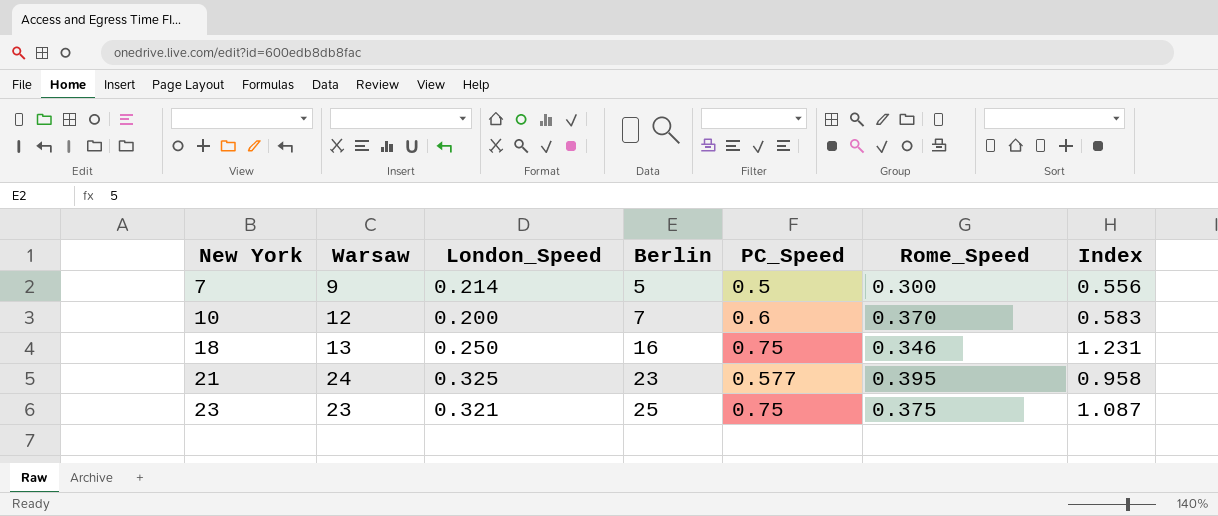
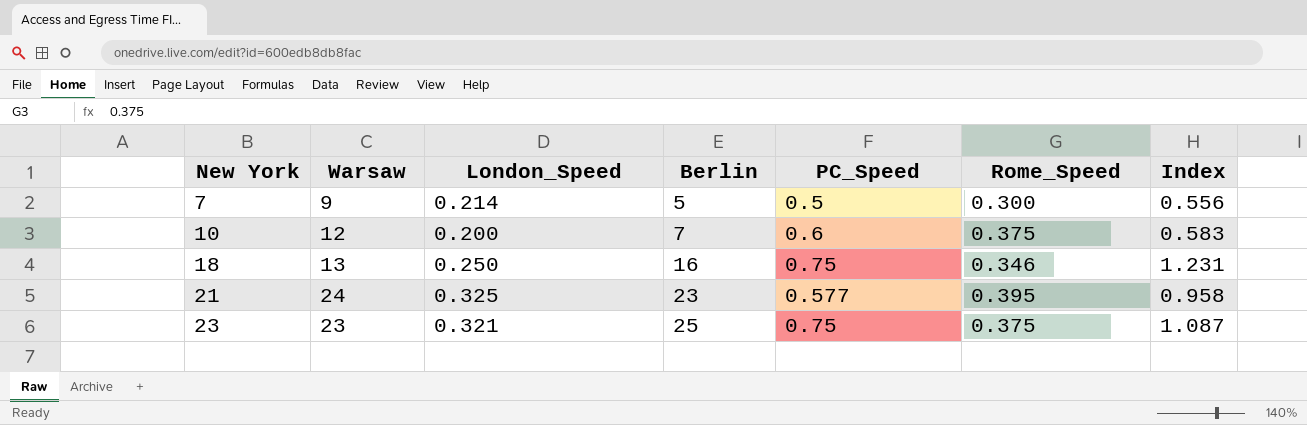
10 | Rome_Speed: 0.370 -> 0.375

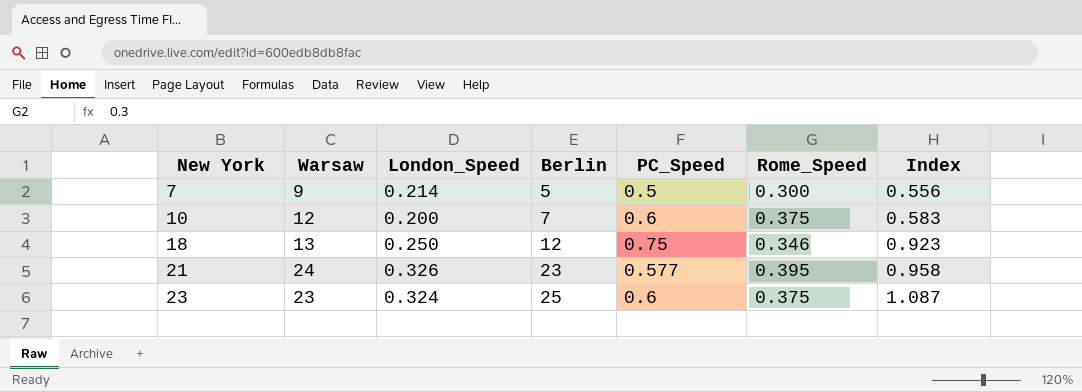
18 | Berlin: 16 -> 12
18 | Index: 1.231 -> 0.923
21 | London_Speed: 0.325 -> 0.326
23 | London_Speed: 0.321 -> 0.324
23 | PC_Speed: 0.75 -> 0.6

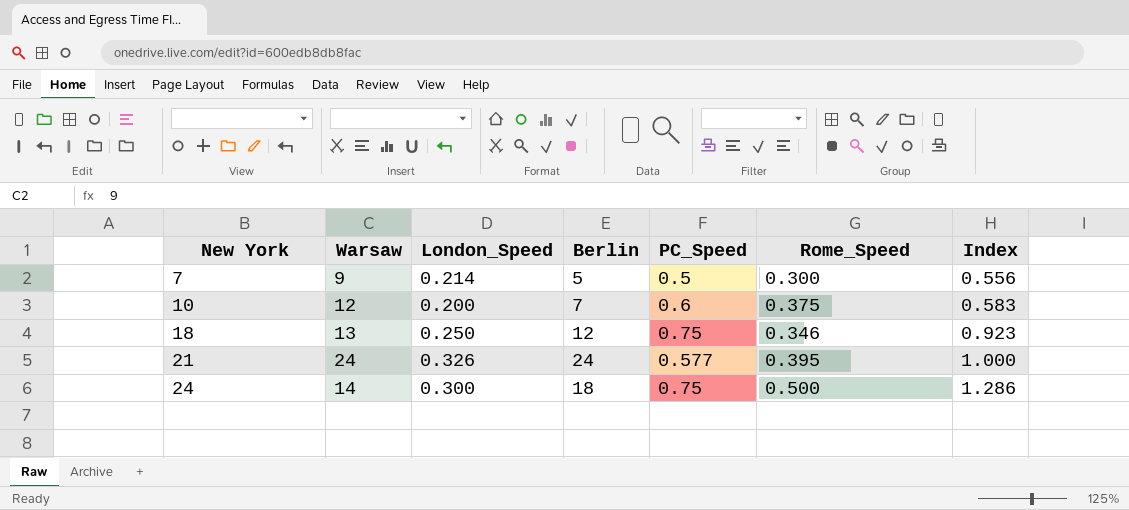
row 23: 23 | 0.324 | 25 | 0.6 | 0.375 | 1.087 -> none
21 | Berlin: 23 -> 24
21 | Index: 0.958 -> 1.000
row 24: none -> 14 | 0.300 | 18 | 0.75 | 0.500 | 1.286

